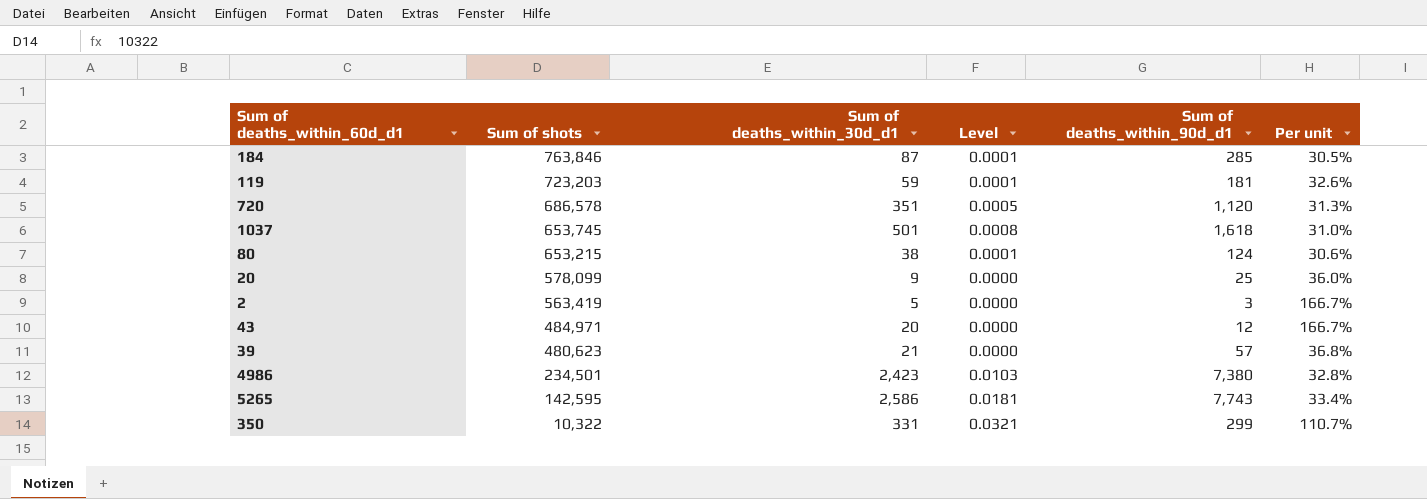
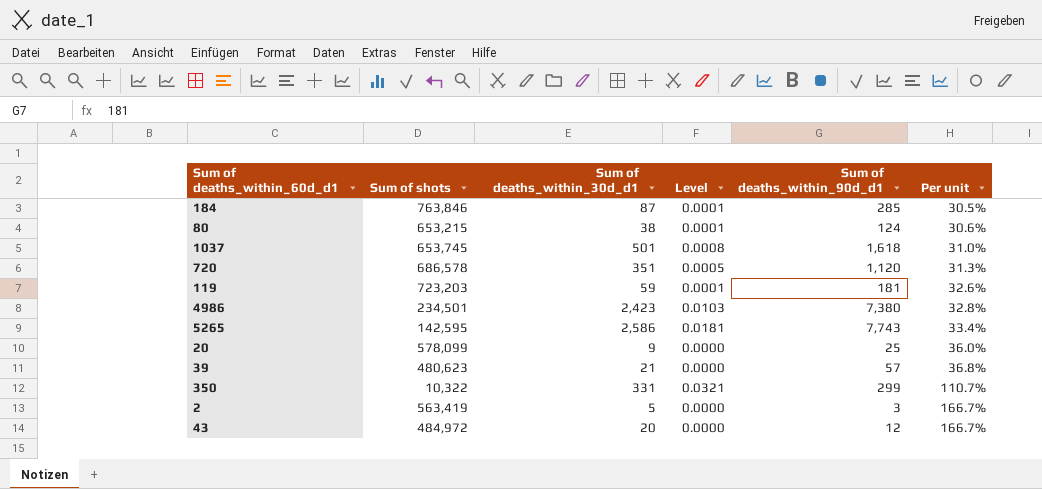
row order: Sum of shots descending -> Per unit ascending
43 | Sum of shots: 484,971 -> 484,972

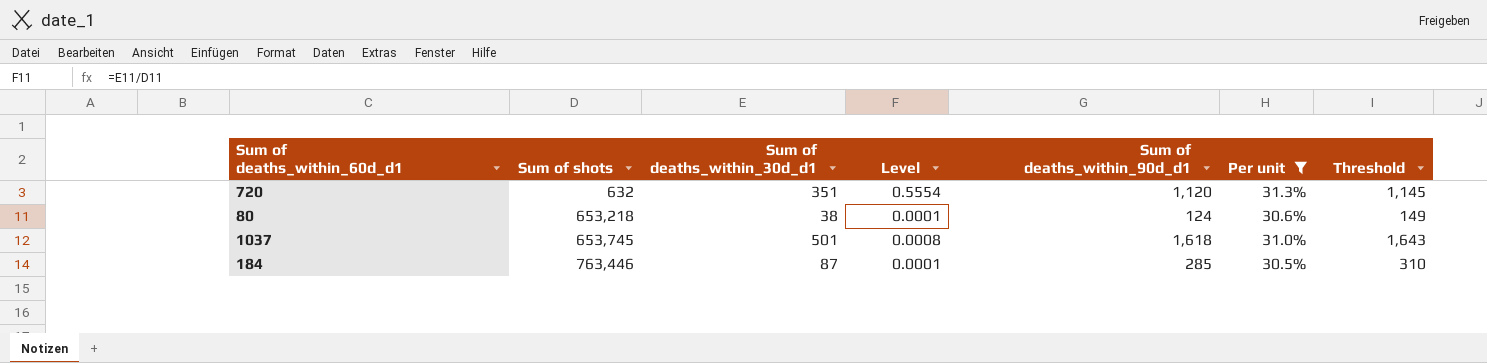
filter: none -> Per unit <= 31.3%
row order: Per unit ascending -> Sum of shots ascending
column Threshold | formula: none -> [Sum of deaths_within_90d_d1] + 25
720 | Sum of shots: 686,578 -> 632
720 | Level: 0.0005 -> 0.5554
80 | Sum of shots: 653,215 -> 653,218
184 | Sum of shots: 763,846 -> 763,446

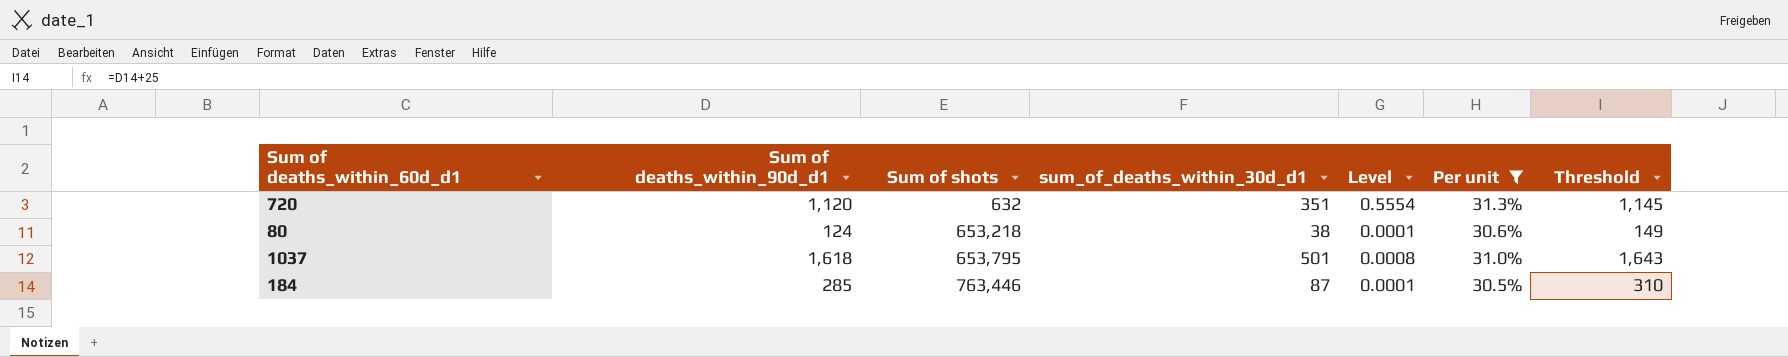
column Sum of deaths_within_90d_d1 | position: 5 -> 2
column name: Sum of deaths_within_30d_d1 -> sum_of_deaths_within_30d_d1
1037 | Sum of shots: 653,745 -> 653,795

